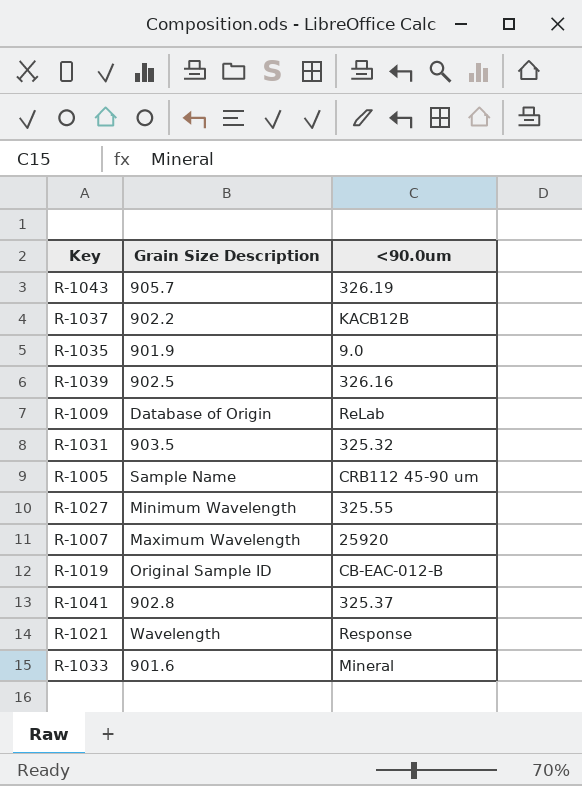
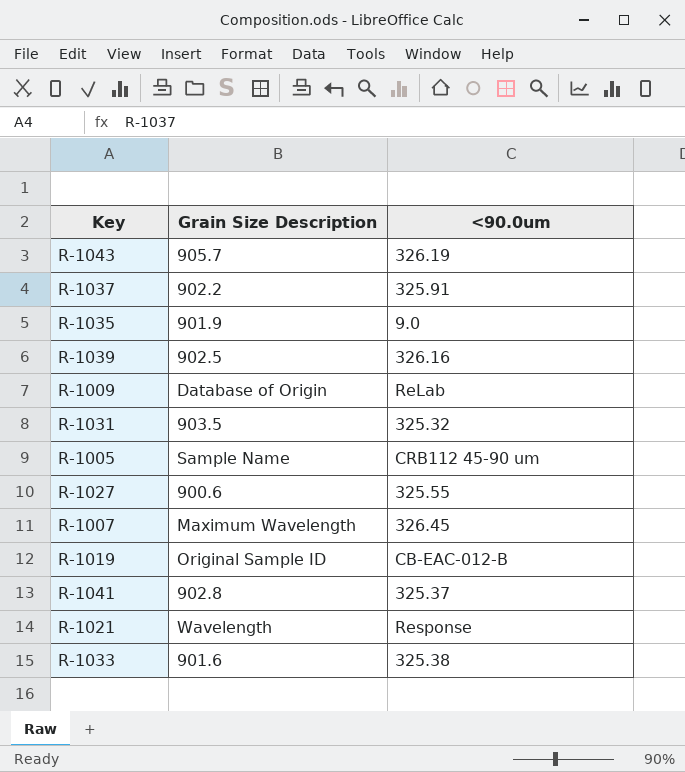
R-1037 | <90.0um: KACB12B -> 325.91
R-1027 | Grain Size Description: Minimum Wavelength -> 900.6
R-1007 | <90.0um: 25920 -> 326.45
R-1033 | <90.0um: Mineral -> 325.38

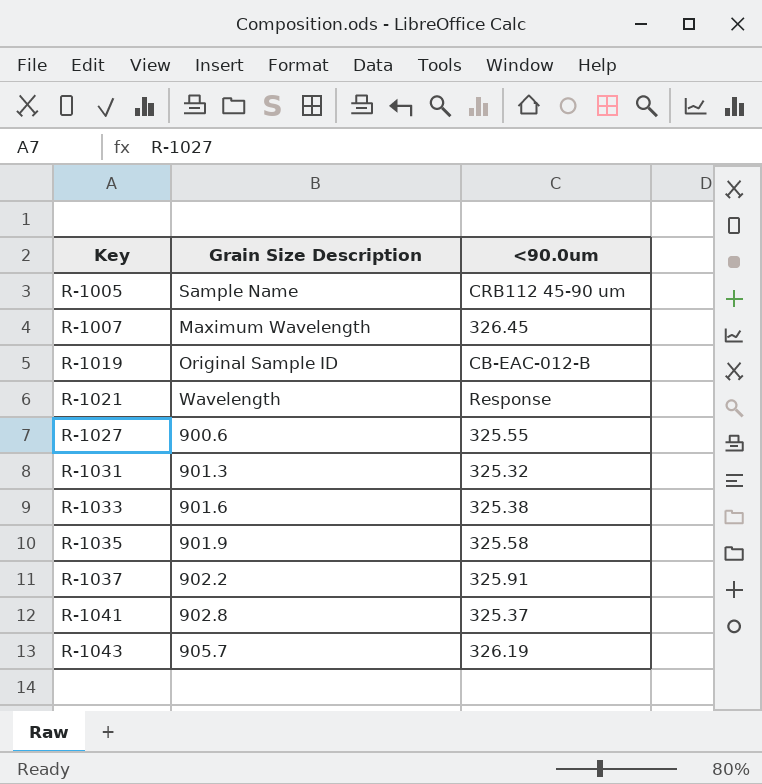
row order: none -> Key ascending
row R-1039: 902.5 | 326.16 -> none
row R-1009: Database of Origin | ReLab -> none
R-1031 | Grain Size Description: 903.5 -> 901.3
R-1035 | <90.0um: 9.0 -> 325.58

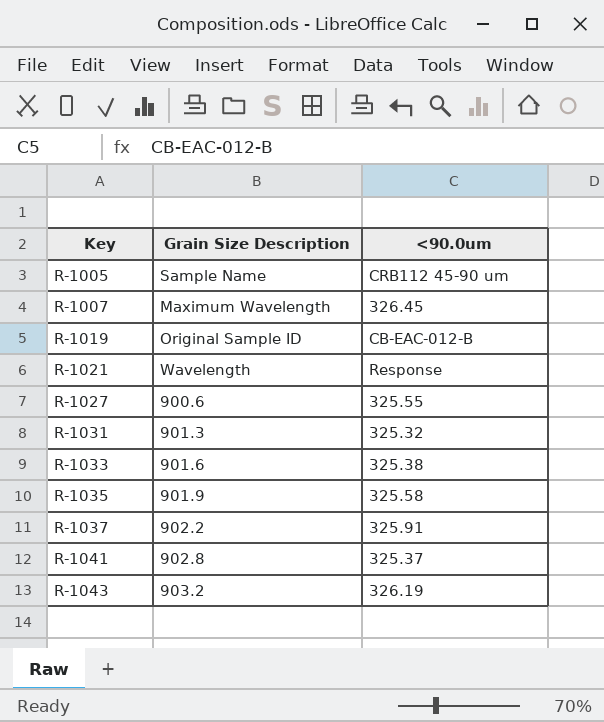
R-1043 | Grain Size Description: 905.7 -> 903.2

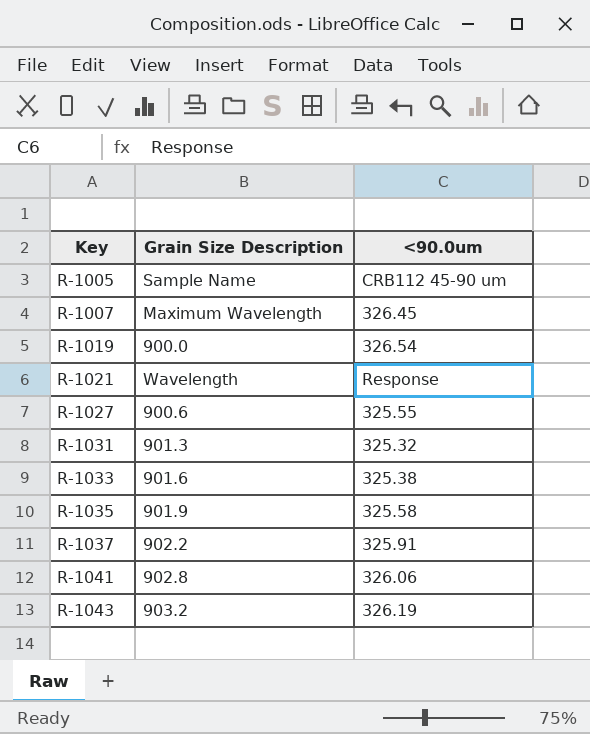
R-1019 | Grain Size Description: Original Sample ID -> 900.0
R-1019 | <90.0um: CB-EAC-012-B -> 326.54
R-1041 | <90.0um: 325.37 -> 326.06

